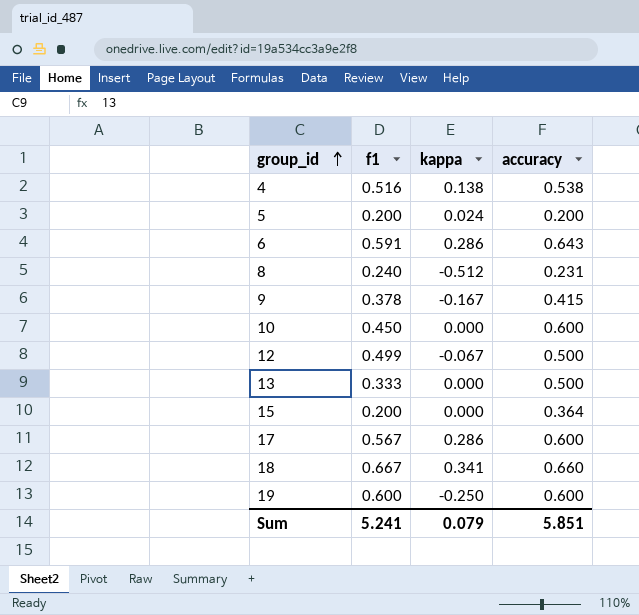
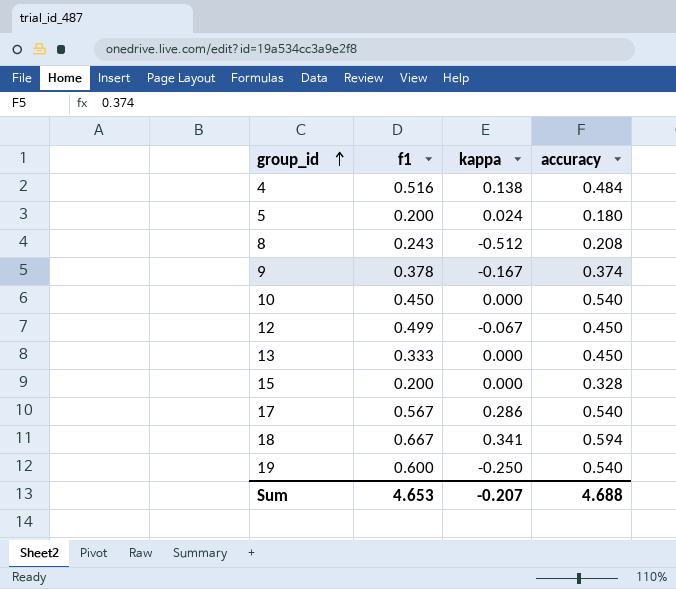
row 6: 0.591 | 0.286 | 0.643 -> none
4 | accuracy: 0.538 -> 0.484
5 | accuracy: 0.200 -> 0.180
8 | f1: 0.240 -> 0.243
8 | accuracy: 0.231 -> 0.208
9 | accuracy: 0.415 -> 0.374
10 | accuracy: 0.600 -> 0.540
12 | accuracy: 0.500 -> 0.450
13 | accuracy: 0.500 -> 0.450
15 | accuracy: 0.364 -> 0.328
17 | accuracy: 0.600 -> 0.540
18 | accuracy: 0.660 -> 0.594
19 | accuracy: 0.600 -> 0.540
Sum | f1: 5.241 -> 4.653
Sum | kappa: 0.079 -> -0.207
Sum | accuracy: 5.851 -> 4.688

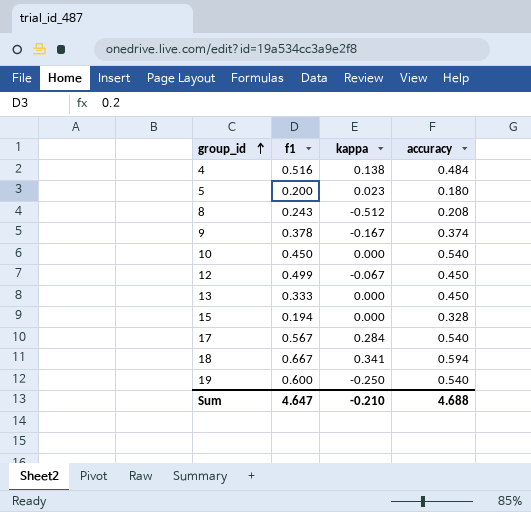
5 | kappa: 0.024 -> 0.023
15 | f1: 0.200 -> 0.194
17 | kappa: 0.286 -> 0.284
Sum | f1: 4.653 -> 4.647
Sum | kappa: -0.207 -> -0.210

